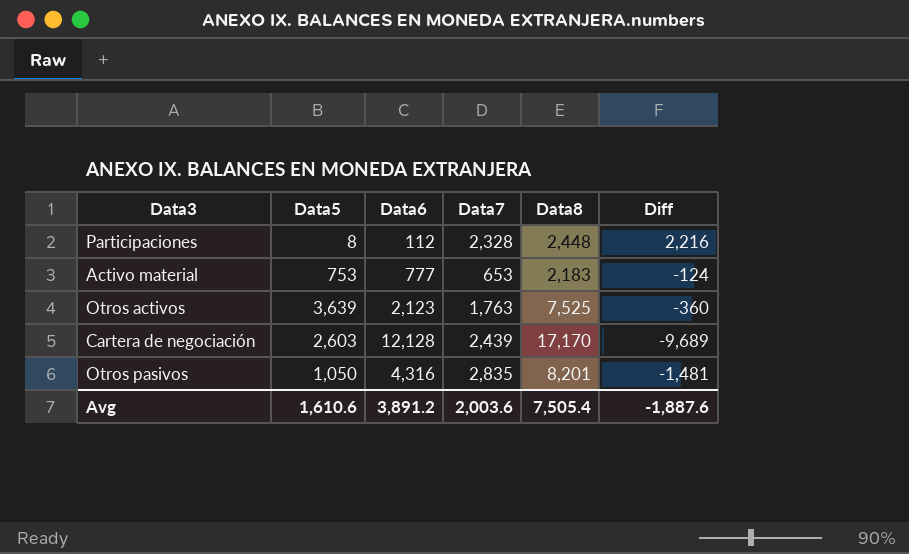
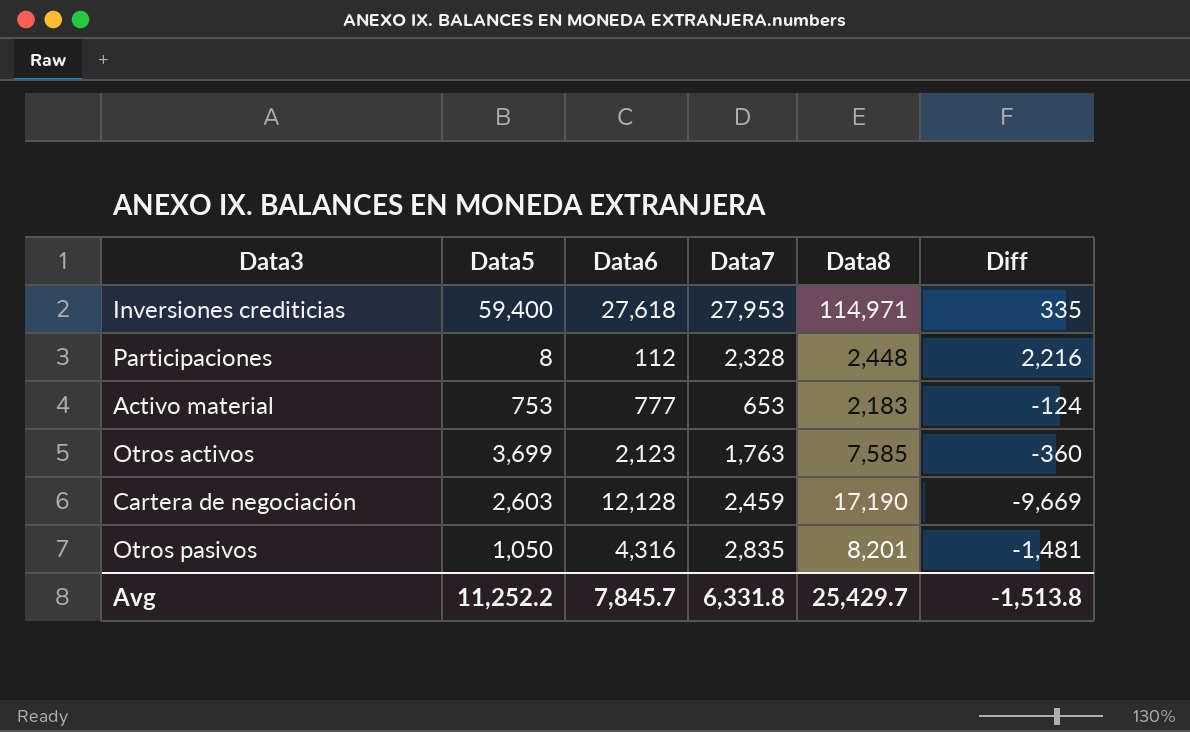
row Inversiones crediticias: none -> 59,400 | 27,618 | 27,953 | 114,971 | 335
Otros activos | Data5: 3,639 -> 3,699
Otros activos | Data8: 7,525 -> 7,585
Cartera de negociación | Data7: 2,439 -> 2,459
Cartera de negociación | Data8: 17,170 -> 17,190
Cartera de negociación | Diff: -9,689 -> -9,669
Avg | Data5: 1,610.6 -> 11,252.2
Avg | Data6: 3,891.2 -> 7,845.7
Avg | Data7: 2,003.6 -> 6,331.8
Avg | Data8: 7,505.4 -> 25,429.7
Avg | Diff: -1,887.6 -> -1,513.8

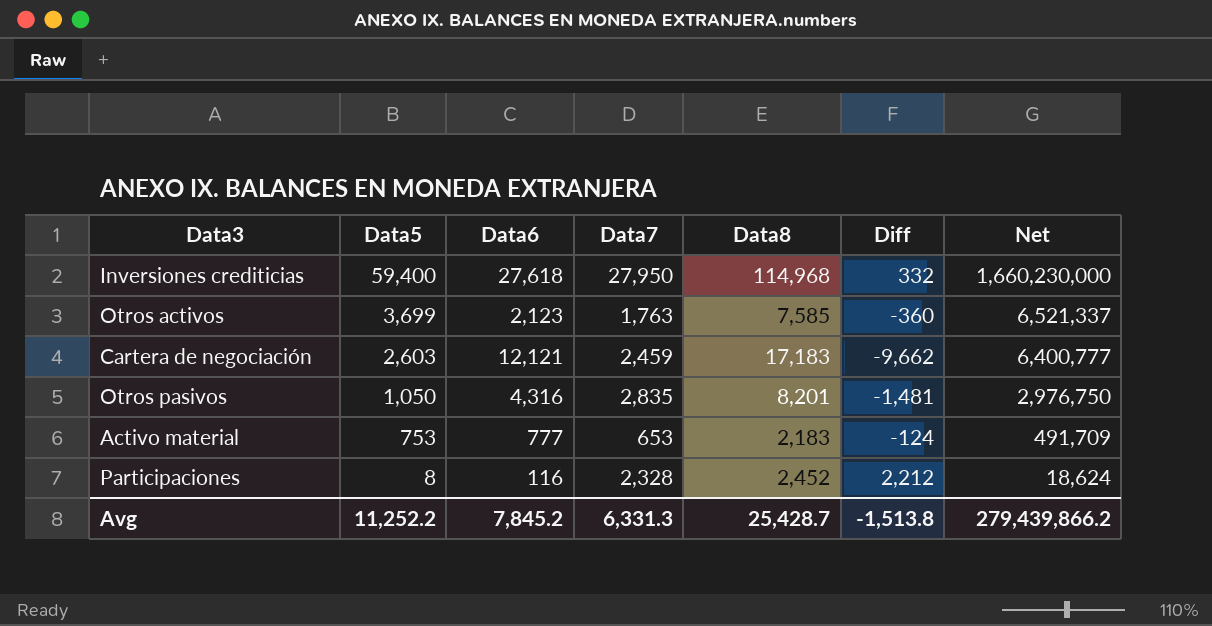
row order: none -> Data5 descending
column Net | formula: none -> [Data5] * [Data7]
Inversiones crediticias | Data7: 27,953 -> 27,950
Inversiones crediticias | Data8: 114,971 -> 114,968
Inversiones crediticias | Diff: 335 -> 332
Cartera de negociación | Data6: 12,128 -> 12,121
Cartera de negociación | Data8: 17,190 -> 17,183
Cartera de negociación | Diff: -9,669 -> -9,662
Participaciones | Data6: 112 -> 116
Participaciones | Data8: 2,448 -> 2,452
Participaciones | Diff: 2,216 -> 2,212
Avg | Data6: 7,845.7 -> 7,845.2
Avg | Data7: 6,331.8 -> 6,331.3
Avg | Data8: 25,429.7 -> 25,428.7

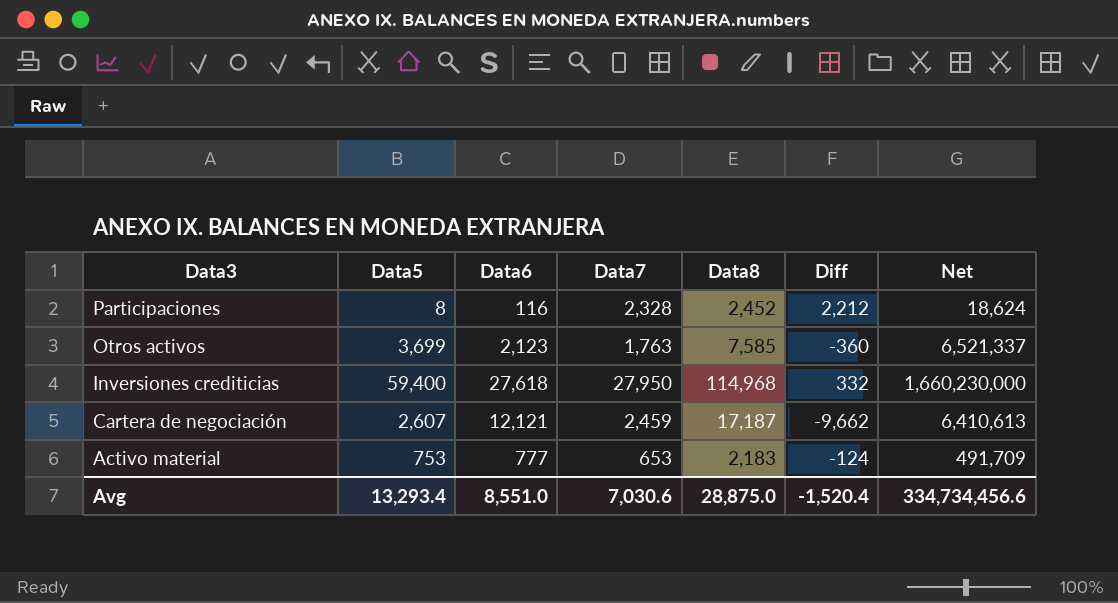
row order: Data5 descending -> Data3 descending
row Otros pasivos: 1,050 | 4,316 | 2,835 | 8,201 | -1,481 | 2,976,750 -> none
Cartera de negociación | Data5: 2,603 -> 2,607
Cartera de negociación | Data8: 17,183 -> 17,187
Cartera de negociación | Net: 6,400,777 -> 6,410,613
Avg | Data5: 11,252.2 -> 13,293.4
Avg | Data6: 7,845.2 -> 8,551.0
Avg | Data7: 6,331.3 -> 7,030.6
Avg | Data8: 25,428.7 -> 28,875.0
Avg | Diff: -1,513.8 -> -1,520.4
Avg | Net: 279,439,866.2 -> 334,734,456.6

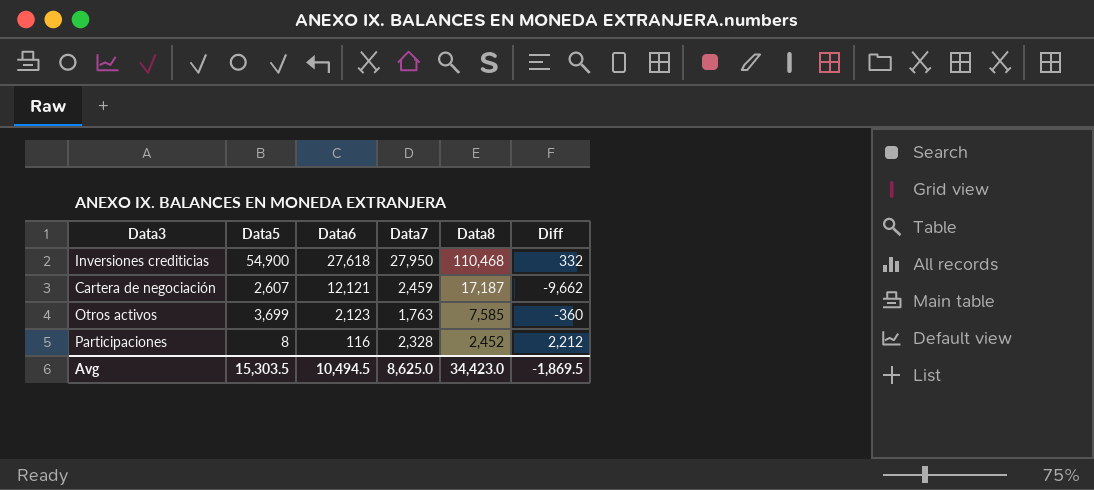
row order: Data3 descending -> Data6 descending
column Net | formula: [Data5] * [Data7] -> none
row Activo material: 753 | 777 | 653 | 2,183 | -124 | 491,709 -> none
Inversiones crediticias | Data5: 59,400 -> 54,900
Inversiones crediticias | Data8: 114,968 -> 110,468
Avg | Data5: 13,293.4 -> 15,303.5
Avg | Data6: 8,551.0 -> 10,494.5
Avg | Data7: 7,030.6 -> 8,625.0
Avg | Data8: 28,875.0 -> 34,423.0
Avg | Diff: -1,520.4 -> -1,869.5

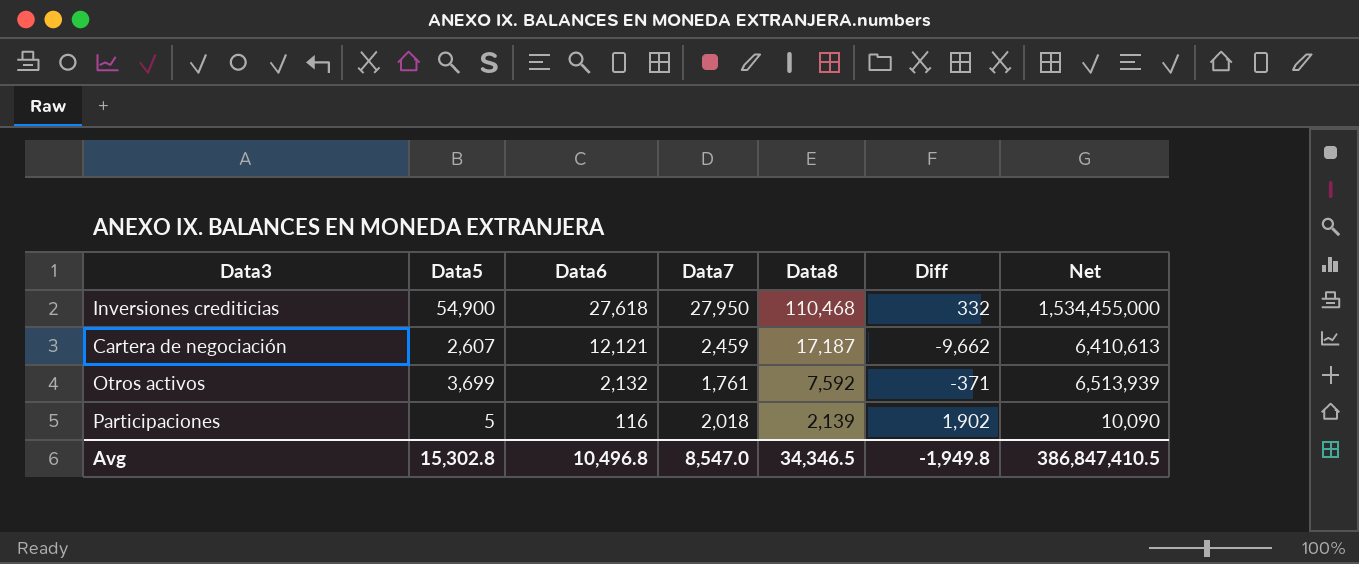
column Net | formula: none -> [Data5] * [Data7]
Otros activos | Data6: 2,123 -> 2,132
Otros activos | Data7: 1,763 -> 1,761
Otros activos | Data8: 7,585 -> 7,592
Otros activos | Diff: -360 -> -371
Participaciones | Data5: 8 -> 5
Participaciones | Data7: 2,328 -> 2,018
Participaciones | Data8: 2,452 -> 2,139
Participaciones | Diff: 2,212 -> 1,902
Avg | Data5: 15,303.5 -> 15,302.8
Avg | Data6: 10,494.5 -> 10,496.8
Avg | Data7: 8,625.0 -> 8,547.0
Avg | Data8: 34,423.0 -> 34,346.5
Avg | Diff: -1,869.5 -> -1,949.8

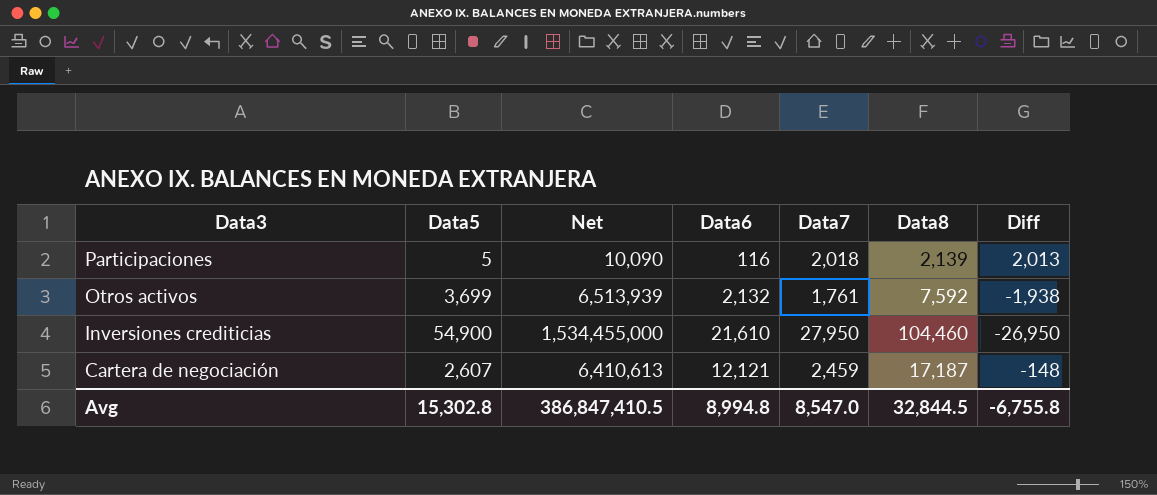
row order: Data6 descending -> Data3 descending
column Net | position: 7 -> 3
column Diff | formula: [Data7] - [Data6] -> [Data7] - [Data5]
Inversiones crediticias | Data6: 27,618 -> 21,610
Inversiones crediticias | Data8: 110,468 -> 104,460
Avg | Data6: 10,496.8 -> 8,994.8
Avg | Data8: 34,346.5 -> 32,844.5
Avg | Diff: -1,949.8 -> -6,755.8

